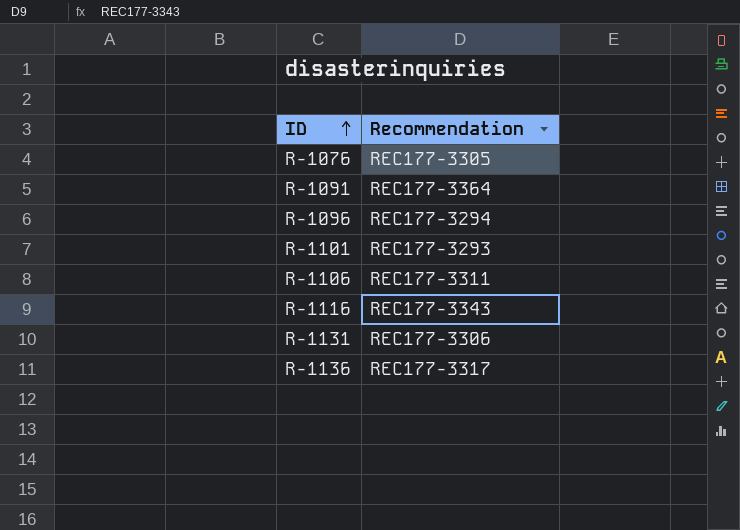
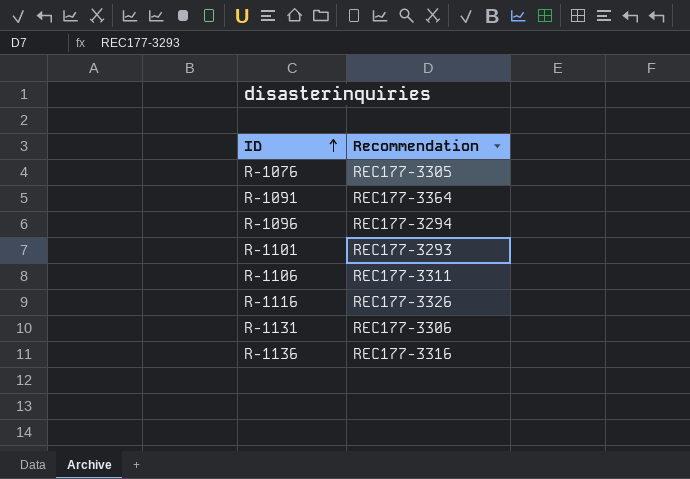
R-1116 | Recommendation: REC177-3343 -> REC177-3326
R-1136 | Recommendation: REC177-3317 -> REC177-3316

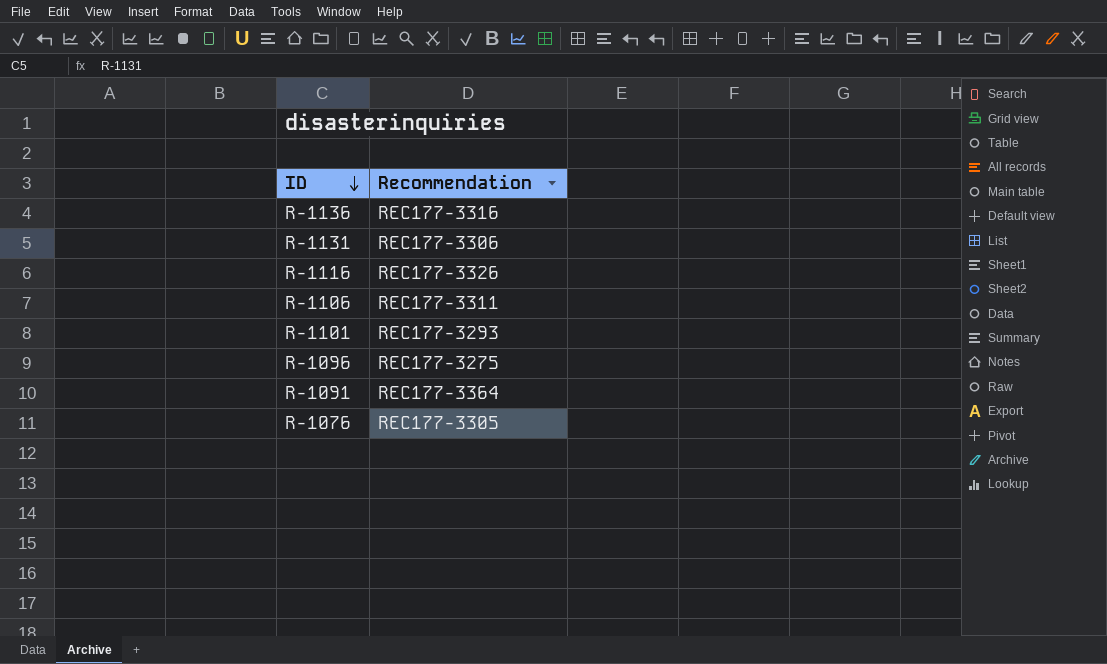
row order: ID ascending -> ID descending
R-1096 | Recommendation: REC177-3294 -> REC177-3275

